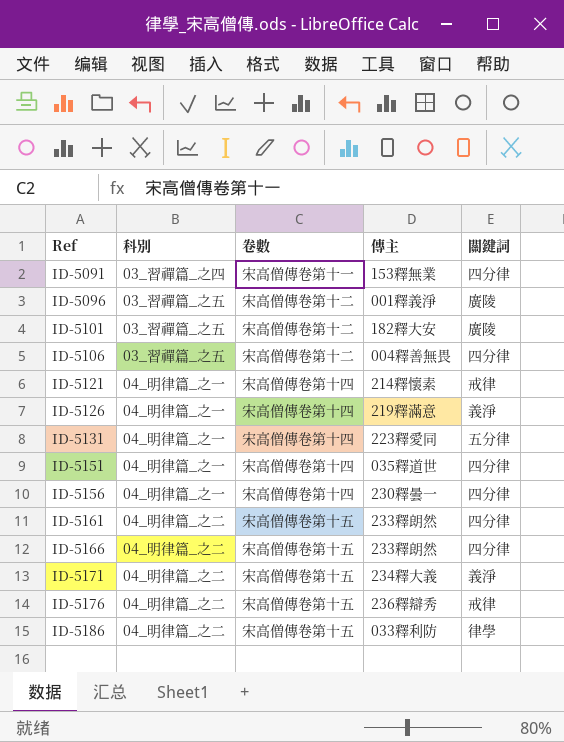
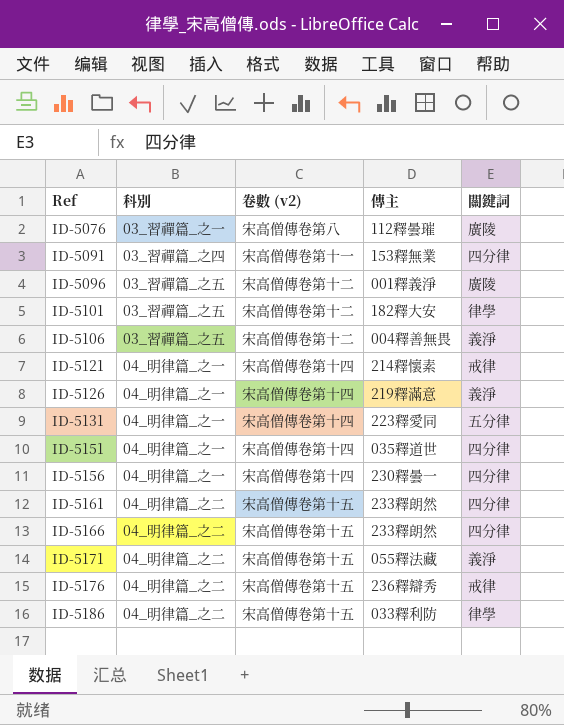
column name: 卷數 -> 卷數 (v2)
row ID-5076: none -> 03_習禪篇_之一 | 宋高僧傳卷第八 | 112釋曇璀 | 廣陵
ID-5101 | 關鍵詞: 廣陵 -> 律學
ID-5106 | 關鍵詞: 四分律 -> 義淨
ID-5171 | 傳主: 234釋大義 -> 055釋法藏

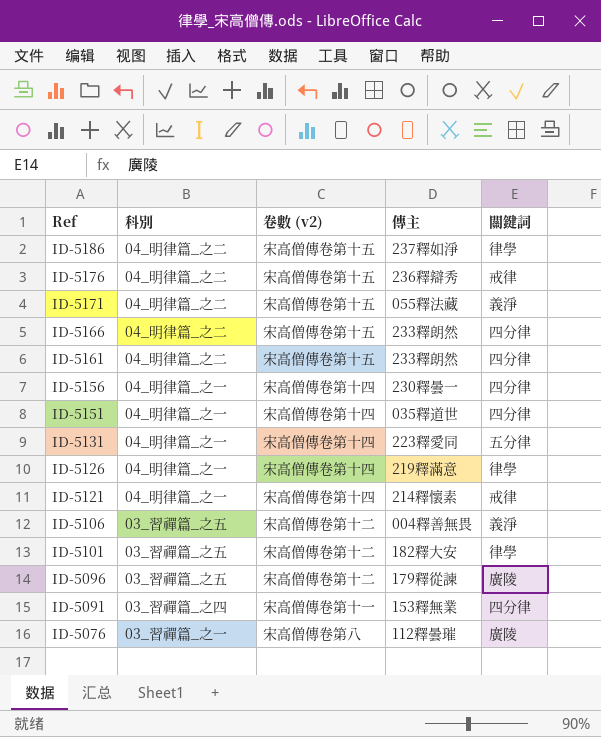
row order: Ref ascending -> Ref descending
ID-5186 | 傳主: 033釋利防 -> 237釋如淨
ID-5126 | 關鍵詞: 義淨 -> 律學
ID-5096 | 傳主: 001釋義淨 -> 179釋從諫

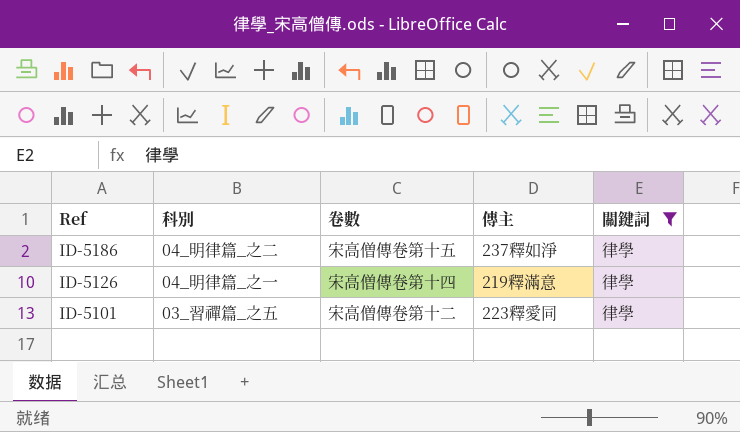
filter: none -> 關鍵詞 = 律學
column name: 卷數 (v2) -> 卷數
ID-5101 | 傳主: 182釋大安 -> 223釋愛同

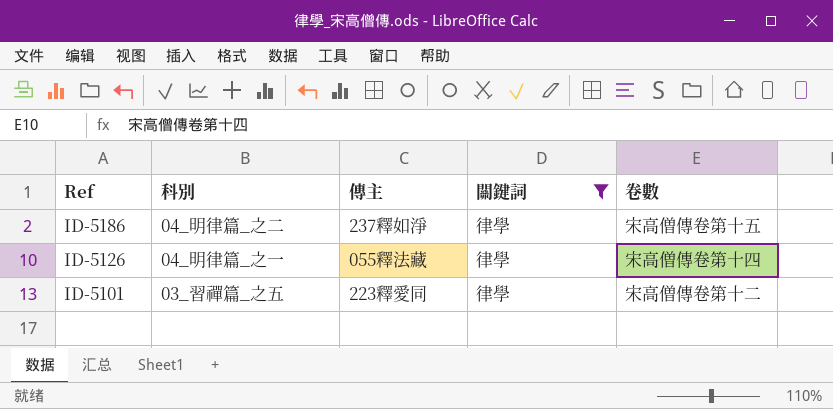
column 卷數 | position: 3 -> 5
ID-5126 | 傳主: 219釋滿意 -> 055釋法藏

